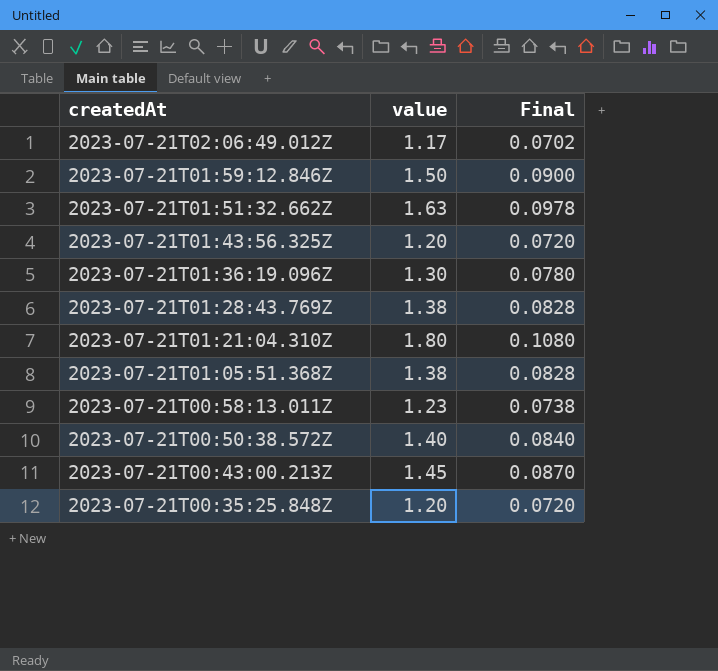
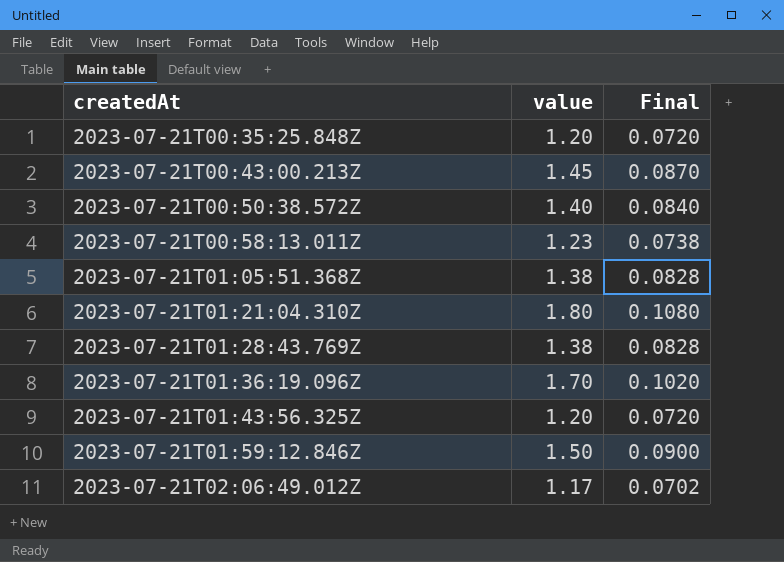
row order: createdAt descending -> createdAt ascending
row 2023-07-21T01:51:32.662Z: 1.63 | 0.0978 -> none
2023-07-21T01:36:19.096Z | value: 1.30 -> 1.70
2023-07-21T01:36:19.096Z | Final: 0.0780 -> 0.1020

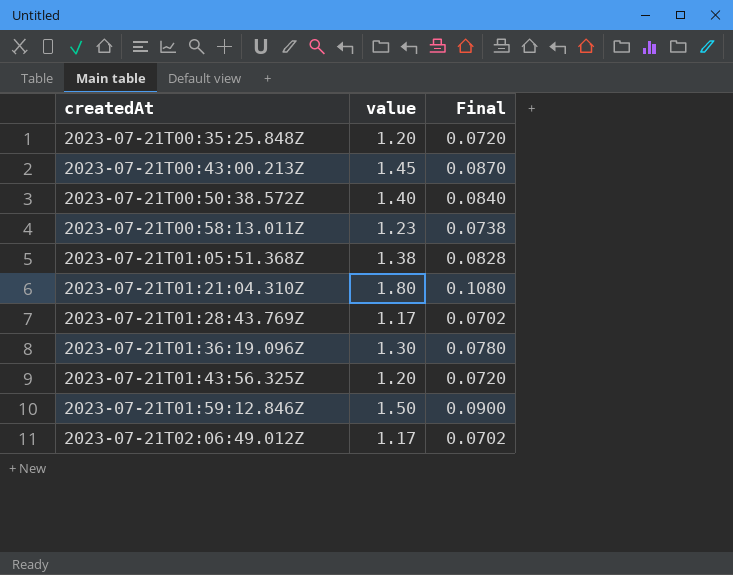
2023-07-21T01:28:43.769Z | value: 1.38 -> 1.17
2023-07-21T01:28:43.769Z | Final: 0.0828 -> 0.0702
2023-07-21T01:36:19.096Z | value: 1.70 -> 1.30
2023-07-21T01:36:19.096Z | Final: 0.1020 -> 0.0780

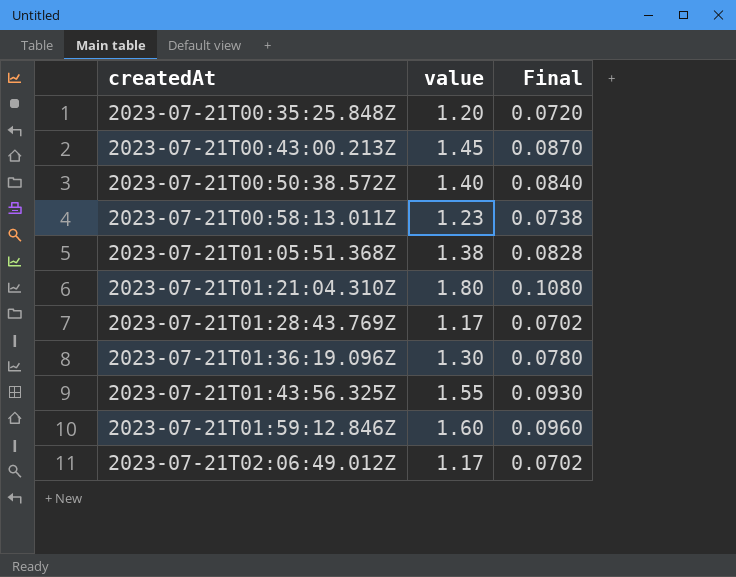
2023-07-21T01:43:56.325Z | value: 1.20 -> 1.55
2023-07-21T01:43:56.325Z | Final: 0.0720 -> 0.0930
2023-07-21T01:59:12.846Z | value: 1.50 -> 1.60
2023-07-21T01:59:12.846Z | Final: 0.0900 -> 0.0960

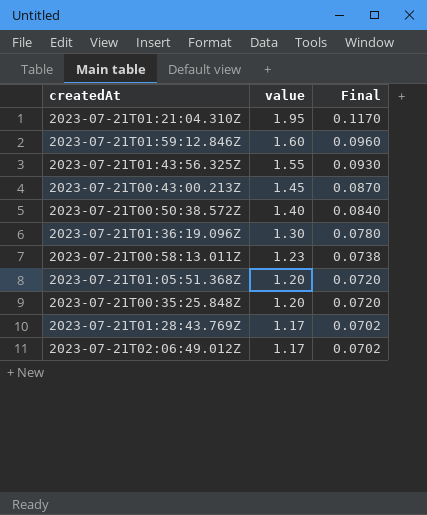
row order: createdAt ascending -> value descending
2023-07-21T01:21:04.310Z | value: 1.80 -> 1.95
2023-07-21T01:21:04.310Z | Final: 0.1080 -> 0.1170
2023-07-21T01:05:51.368Z | value: 1.38 -> 1.20
2023-07-21T01:05:51.368Z | Final: 0.0828 -> 0.0720

